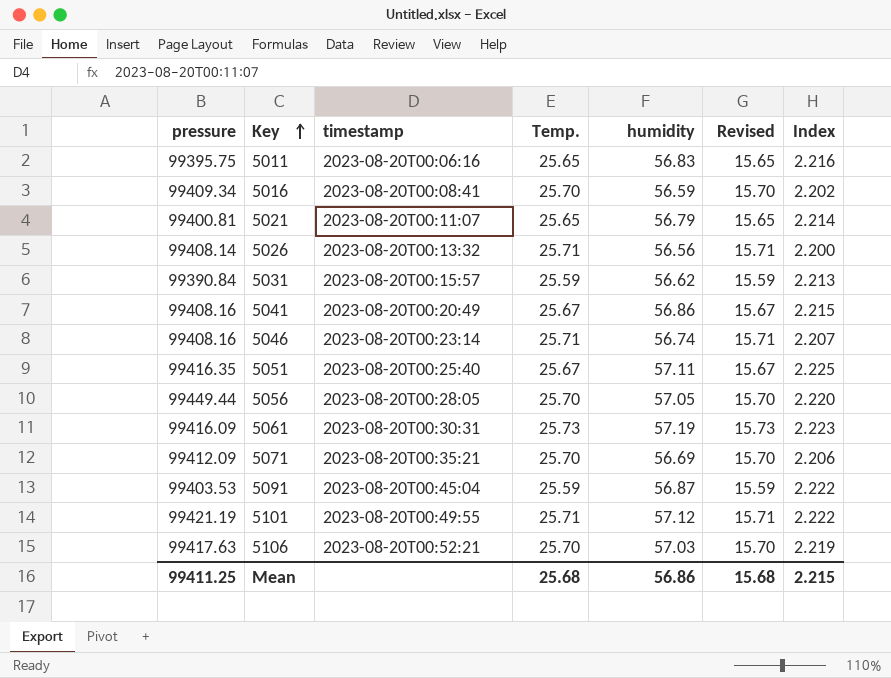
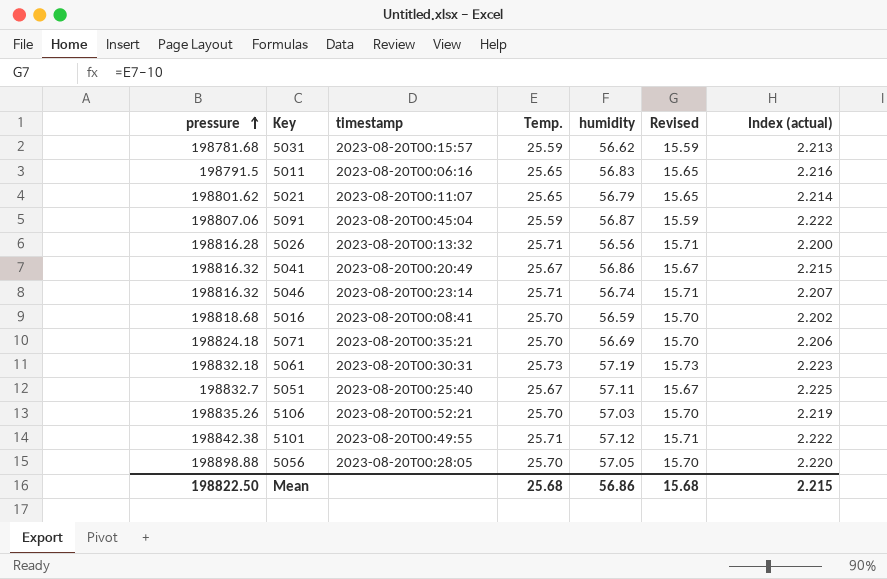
row order: Key ascending -> pressure ascending
column name: Index -> Index (actual)
5031 | pressure: 99390.84 -> 198781.68
5011 | pressure: 99395.75 -> 198791.5
5021 | pressure: 99400.81 -> 198801.62
5091 | pressure: 99403.53 -> 198807.06
5026 | pressure: 99408.14 -> 198816.28
5041 | pressure: 99408.16 -> 198816.32
5046 | pressure: 99408.16 -> 198816.32
5016 | pressure: 99409.34 -> 198818.68
5071 | pressure: 99412.09 -> 198824.18
5061 | pressure: 99416.09 -> 198832.18
5051 | pressure: 99416.35 -> 198832.7
5106 | pressure: 99417.63 -> 198835.26
5101 | pressure: 99421.19 -> 198842.38
5056 | pressure: 99449.44 -> 198898.88
Mean | pressure: 99411.25 -> 198822.50

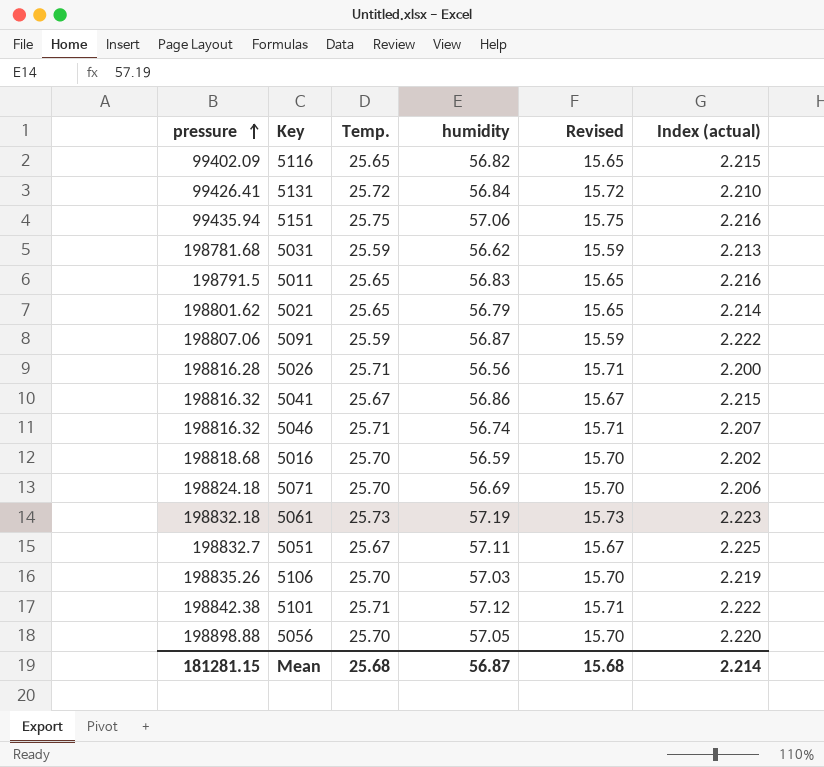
column timestamp | position: 3 -> none
row 5116: none -> 99402.09 | 25.65 | 56.82 | 15.65 | 2.215
row 5131: none -> 99426.41 | 25.72 | 56.84 | 15.72 | 2.210
row 5151: none -> 99435.94 | 25.75 | 57.06 | 15.75 | 2.216
Mean | pressure: 198822.50 -> 181281.15
Mean | humidity: 56.86 -> 56.87
Mean | Index (actual): 2.215 -> 2.214

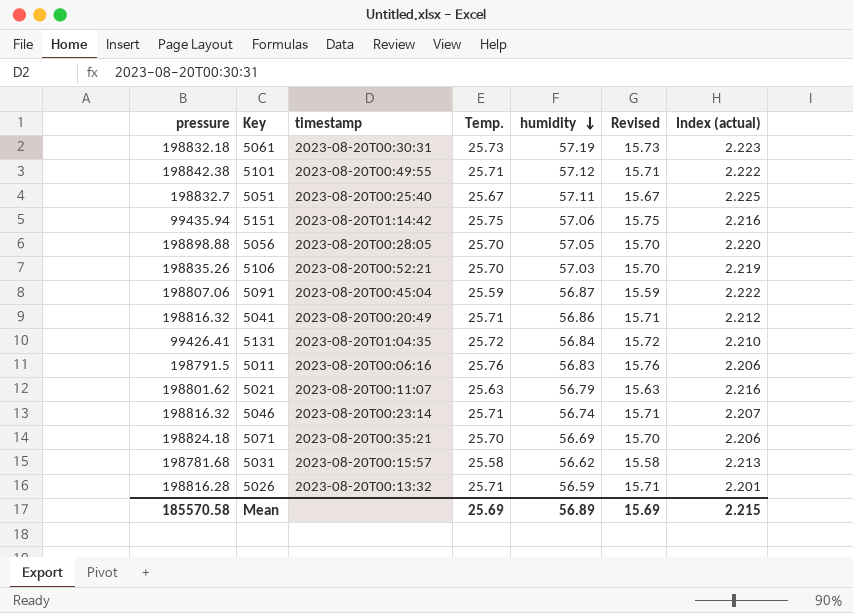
row order: pressure ascending -> humidity descending
column timestamp | position: none -> 3
row 5116: 99402.09 | 25.65 | 56.82 | 15.65 | 2.215 -> none
row 5016: 198818.68 | 25.70 | 56.59 | 15.70 | 2.202 -> none
5041 | Temp.: 25.67 -> 25.71
5041 | Revised: 15.67 -> 15.71
5041 | Index (actual): 2.215 -> 2.212
5011 | Temp.: 25.65 -> 25.76
5011 | Revised: 15.65 -> 15.76
5011 | Index (actual): 2.216 -> 2.206
5021 | Temp.: 25.65 -> 25.63
5021 | Revised: 15.65 -> 15.63
5021 | Index (actual): 2.214 -> 2.216
5031 | Temp.: 25.59 -> 25.58
5031 | Revised: 15.59 -> 15.58
5026 | humidity: 56.56 -> 56.59
5026 | Index (actual): 2.200 -> 2.201
Mean | pressure: 181281.15 -> 185570.58
Mean | Temp.: 25.68 -> 25.69
Mean | humidity: 56.87 -> 56.89
Mean | Revised: 15.68 -> 15.69
Mean | Index (actual): 2.214 -> 2.215

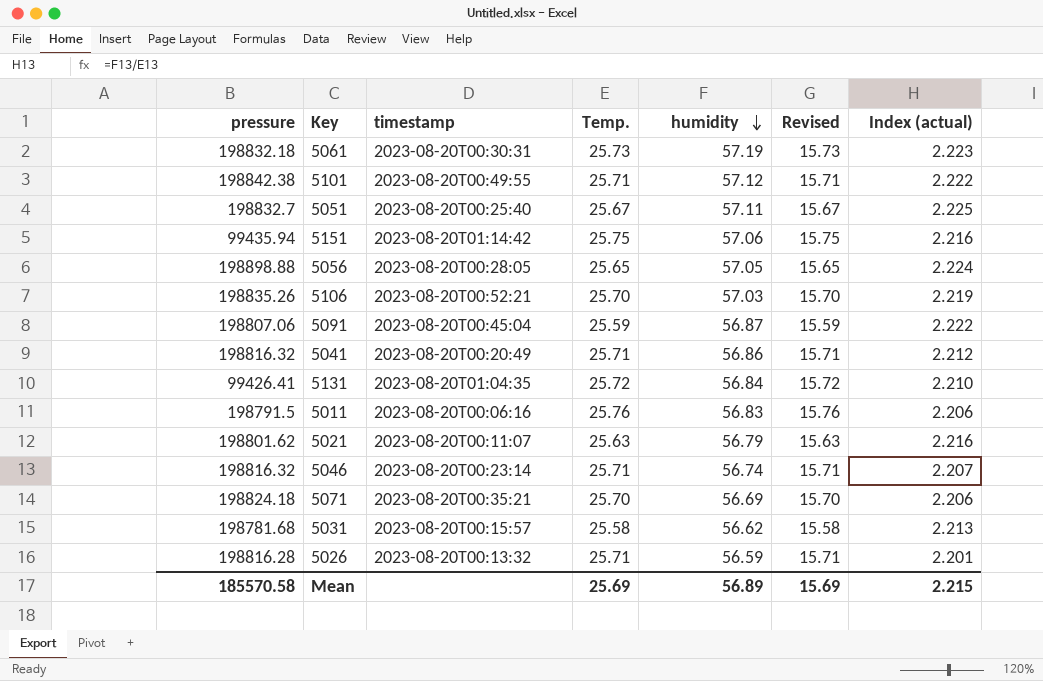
5056 | Temp.: 25.70 -> 25.65
5056 | Revised: 15.70 -> 15.65
5056 | Index (actual): 2.220 -> 2.224

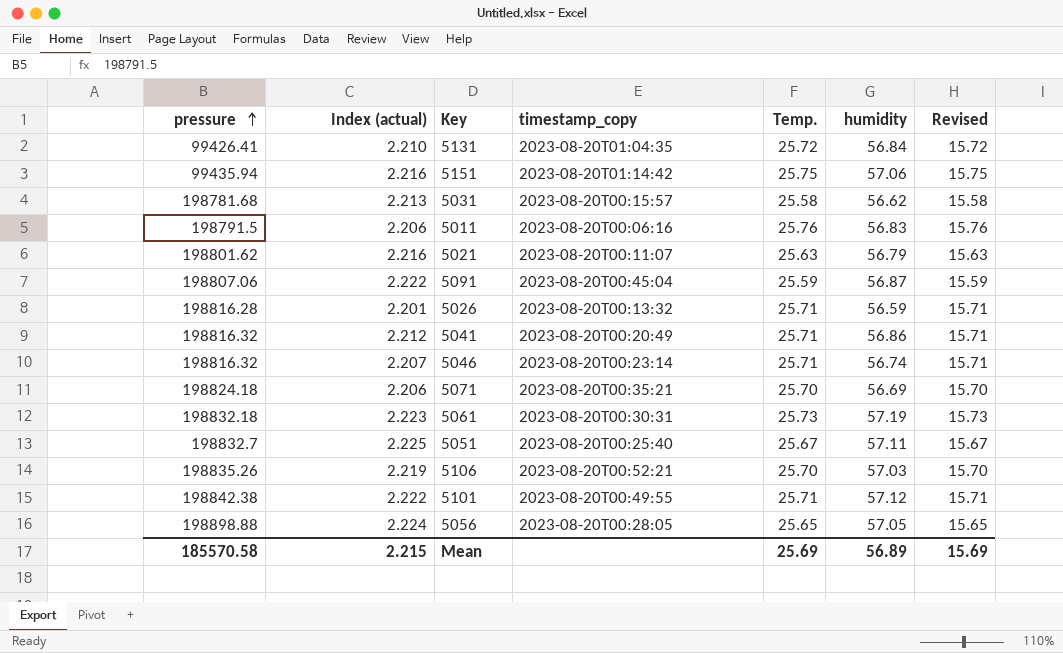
row order: humidity descending -> pressure ascending
column Index (actual) | position: 7 -> 2
column name: timestamp -> timestamp_copy

